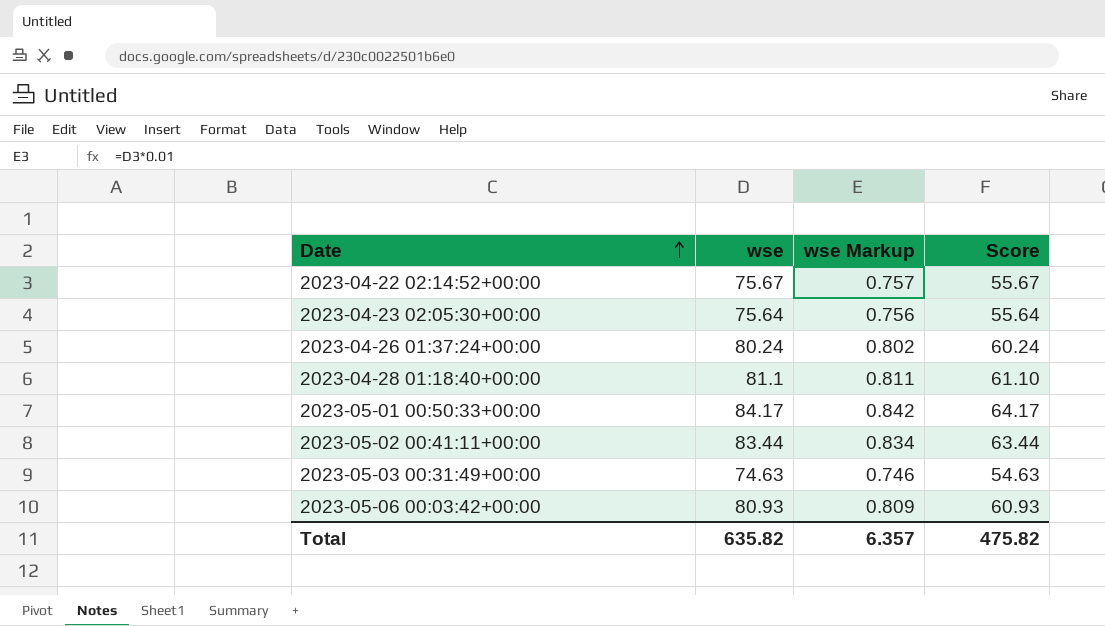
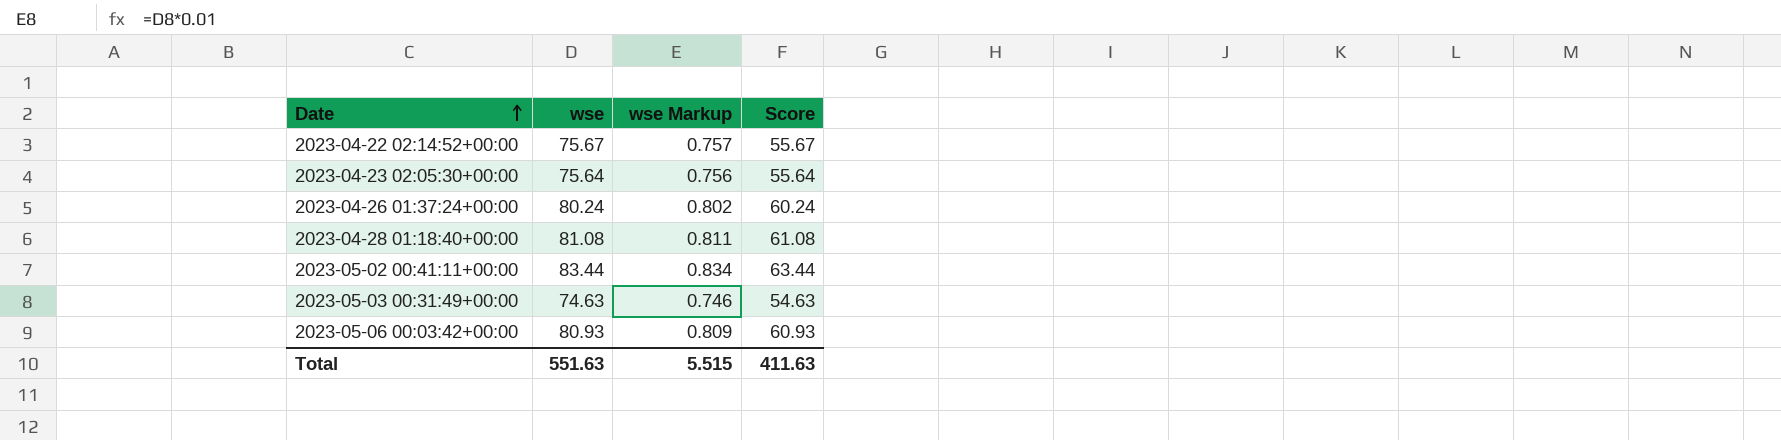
row 2023-05-01 00:50:33+00:00: 84.17 | 0.842 | 64.17 -> none
2023-04-28 01:18:40+00:00 | wse: 81.1 -> 81.08
2023-04-28 01:18:40+00:00 | Score: 61.10 -> 61.08
Total | wse: 635.82 -> 551.63
Total | wse Markup: 6.357 -> 5.515
Total | Score: 475.82 -> 411.63

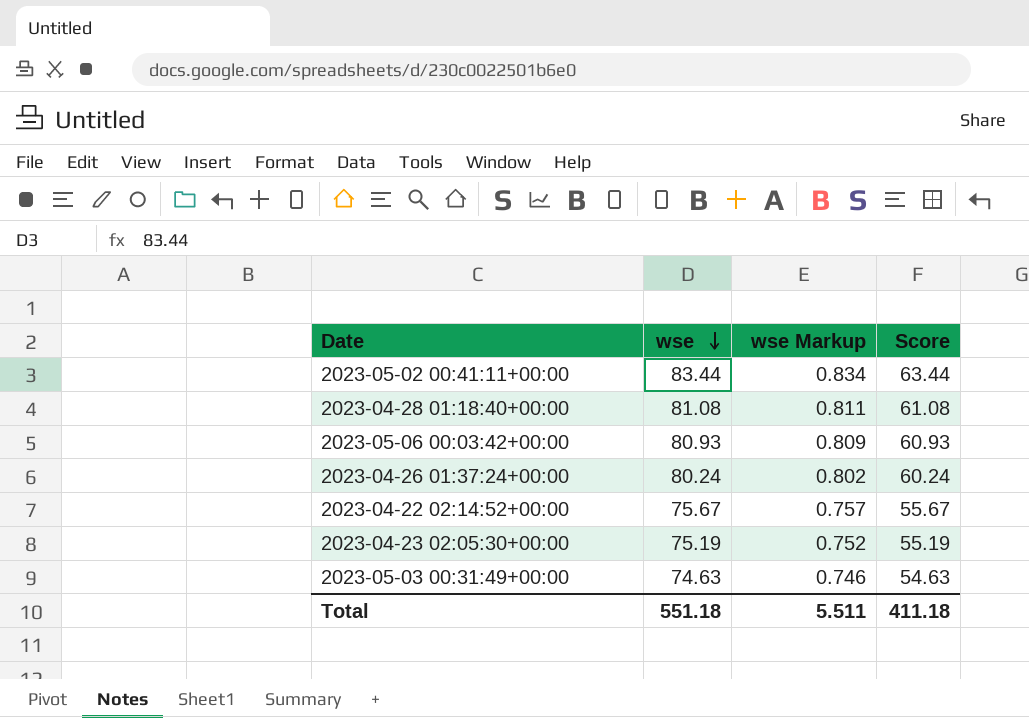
row order: Date ascending -> wse descending
2023-04-23 02:05:30+00:00 | wse: 75.64 -> 75.19
2023-04-23 02:05:30+00:00 | wse Markup: 0.756 -> 0.752
2023-04-23 02:05:30+00:00 | Score: 55.64 -> 55.19
Total | wse: 551.63 -> 551.18
Total | wse Markup: 5.515 -> 5.511
Total | Score: 411.63 -> 411.18

